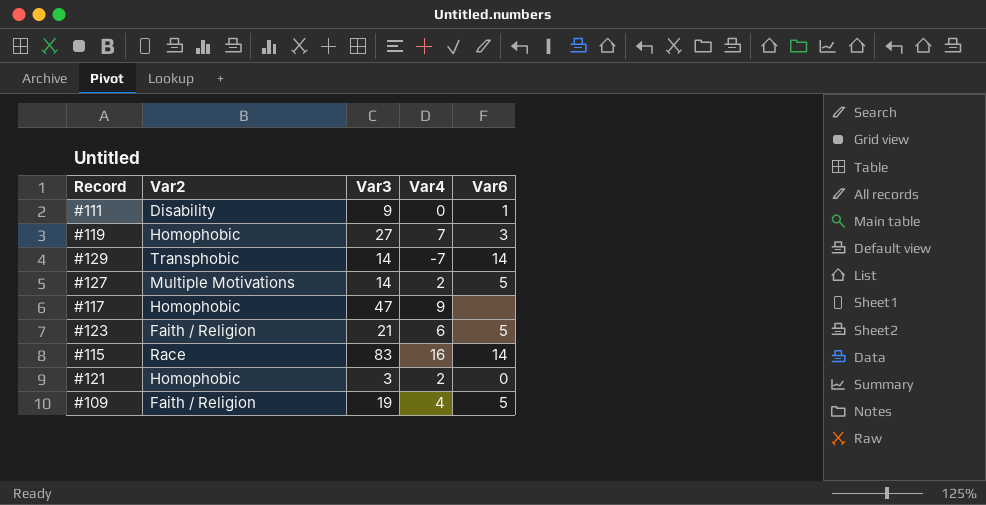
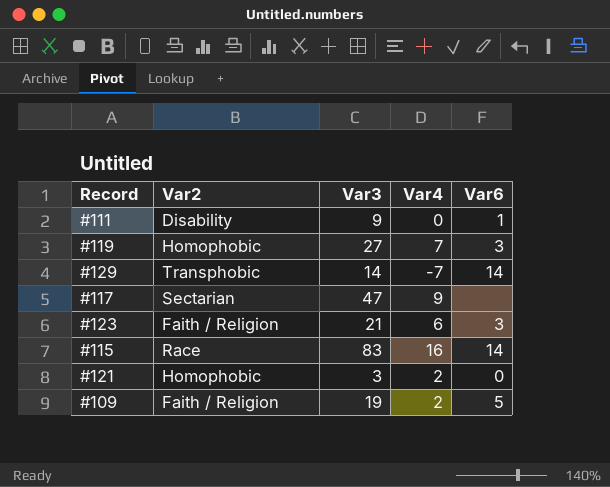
row #127: Multiple Motivations | 14 | 2 | 5 -> none
#117 | Var2: Homophobic -> Sectarian
#123 | Var6: 5 -> 3
#109 | Var4: 4 -> 2

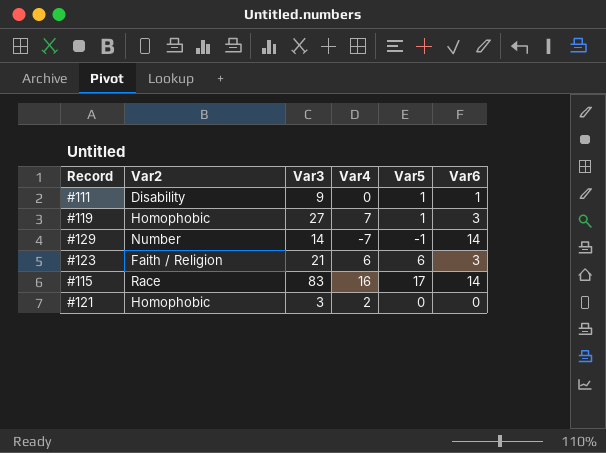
column Var5 | position: none -> 5
row #117: Sectarian | 47 | 9 | none -> none
row #109: Faith / Religion | 19 | 2 | 5 -> none
#129 | Var2: Transphobic -> Number

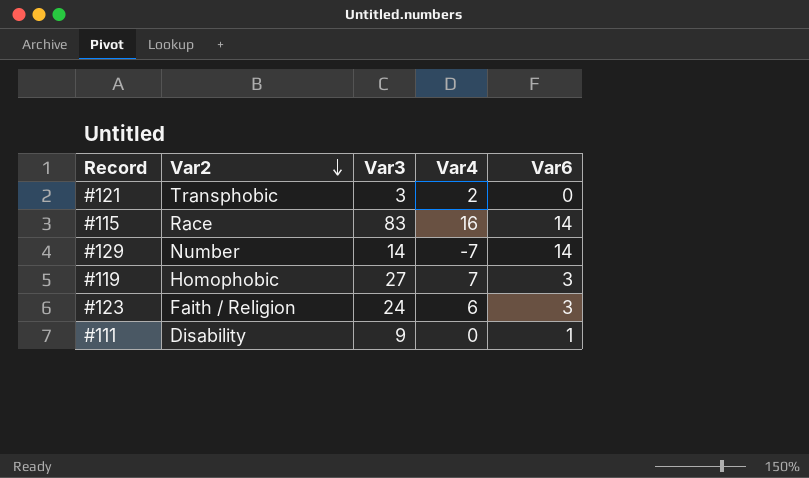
row order: none -> Var2 descending
column Var5 | position: 5 -> none
#121 | Var2: Homophobic -> Transphobic
#123 | Var3: 21 -> 24

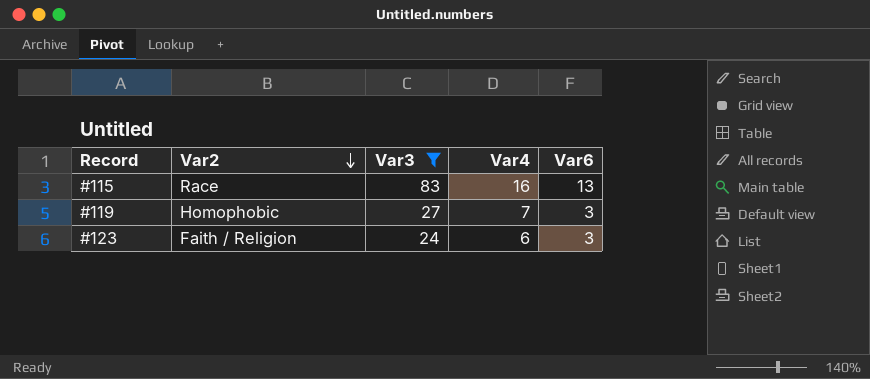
filter: none -> Var3 >= 24
#115 | Var6: 14 -> 13

